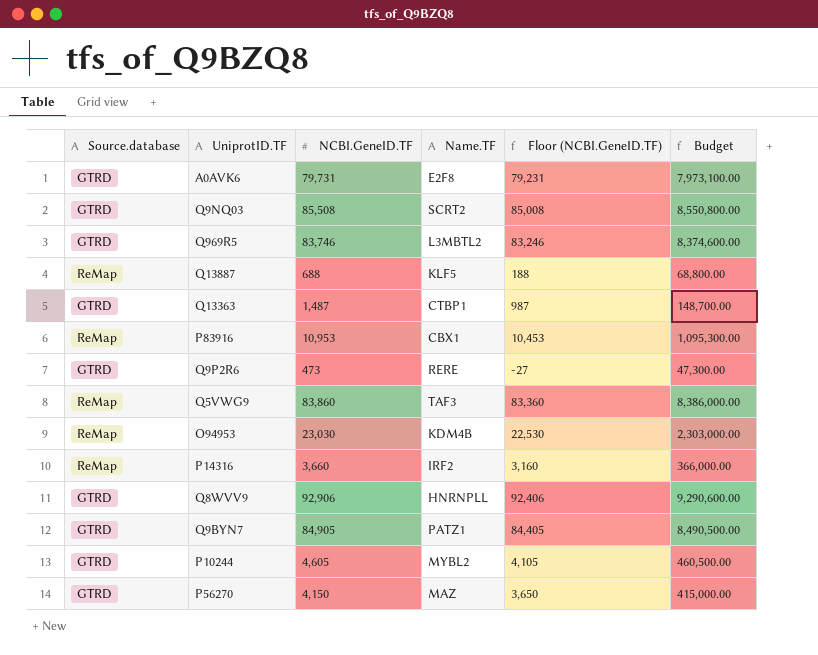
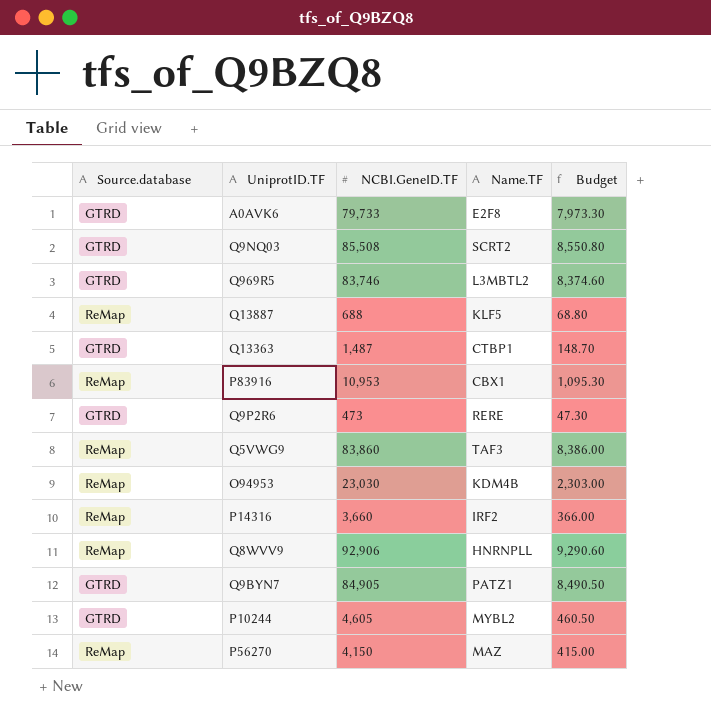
column Floor (NCBI.GeneID.TF) | formula: [NCBI.GeneID.TF] - 500 -> none
column Budget | formula: [NCBI.GeneID.TF] * 100 -> [NCBI.GeneID.TF] * 0.1
A0AVK6 | NCBI.GeneID.TF: 79,731 -> 79,733
Q8WVV9 | Source.database: GTRD -> ReMap
P56270 | Source.database: GTRD -> ReMap

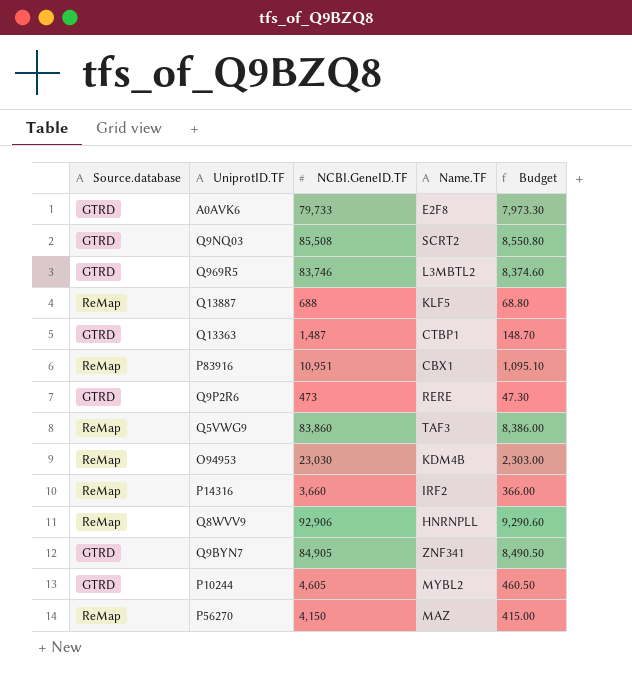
P83916 | NCBI.GeneID.TF: 10,953 -> 10,951
P83916 | Budget: 1,095.30 -> 1,095.10
Q9BYN7 | Name.TF: PATZ1 -> ZNF341

